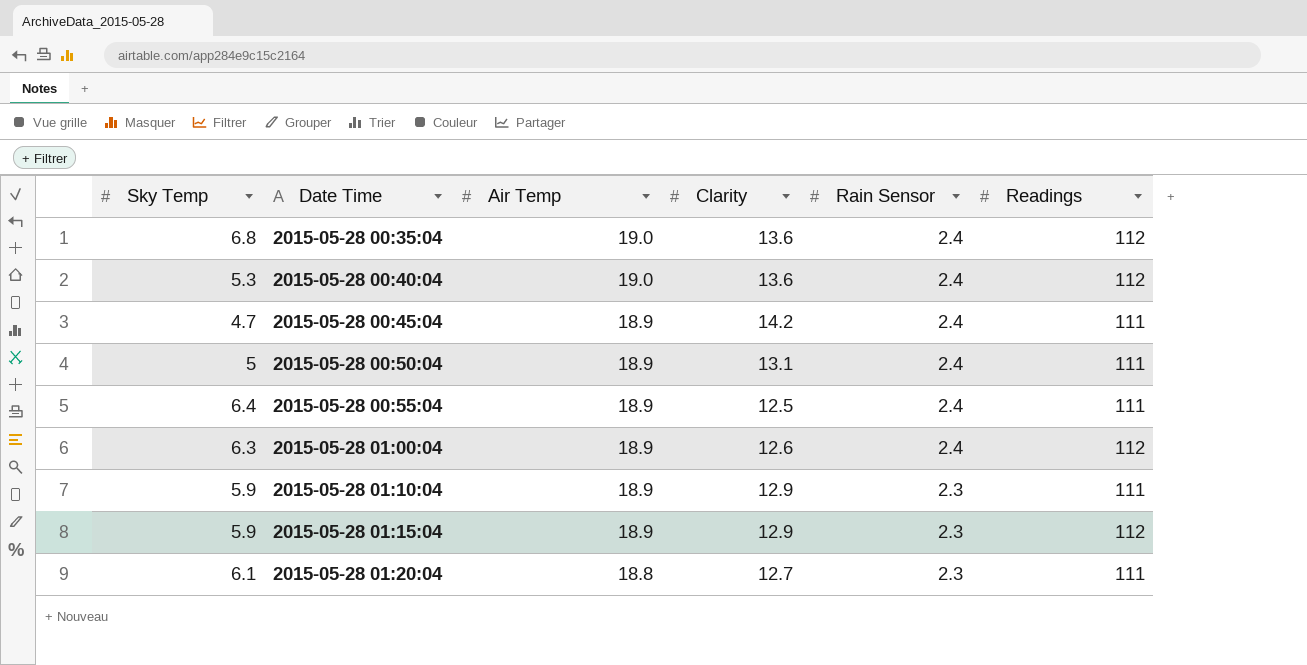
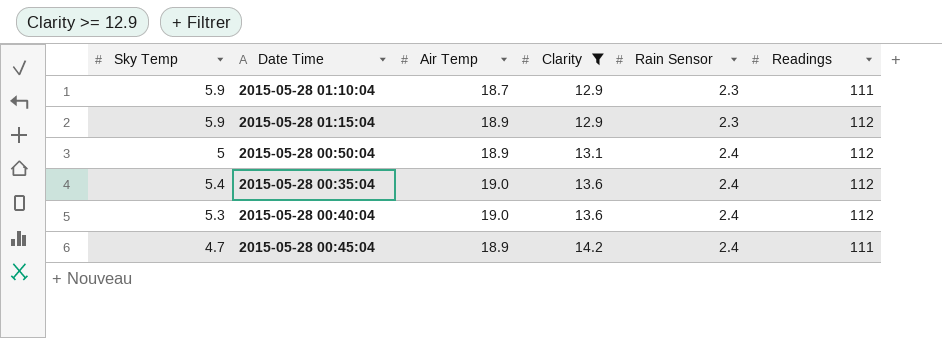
filter: none -> Clarity >= 12.9
row order: Date Time ascending -> Clarity ascending
2015-05-28 01:10:04 | Air Temp: 18.9 -> 18.7
2015-05-28 00:50:04 | Readings: 111 -> 112
2015-05-28 00:35:04 | Sky Temp: 6.8 -> 5.4

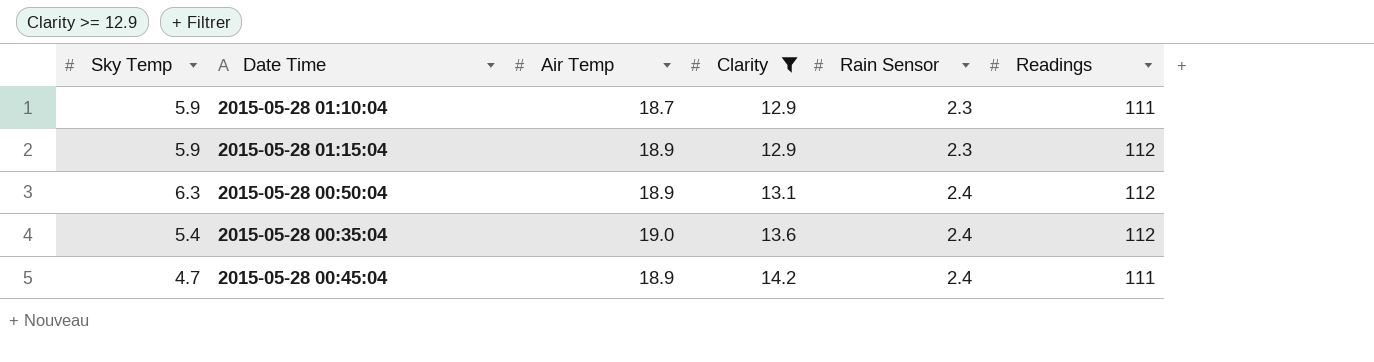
row 2015-05-28 00:40:04: 5.3 | 19.0 | 13.6 | 2.4 | 112 -> none
2015-05-28 00:50:04 | Sky Temp: 5 -> 6.3

